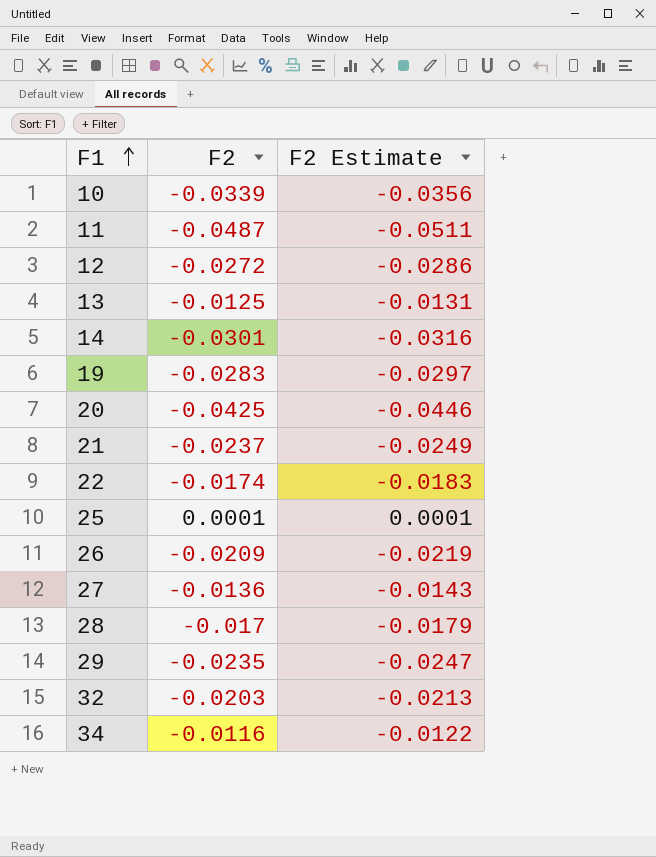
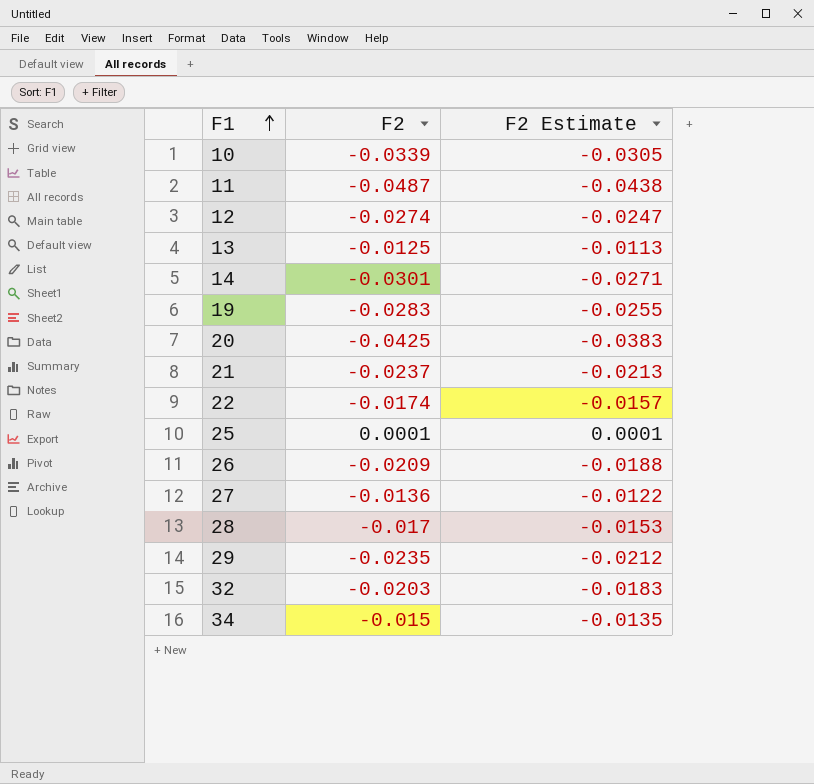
column F2 Estimate | formula: [F2] * 1.05 -> [F2] * 0.9
12 | F2: -0.0272 -> -0.0274
34 | F2: -0.0116 -> -0.015

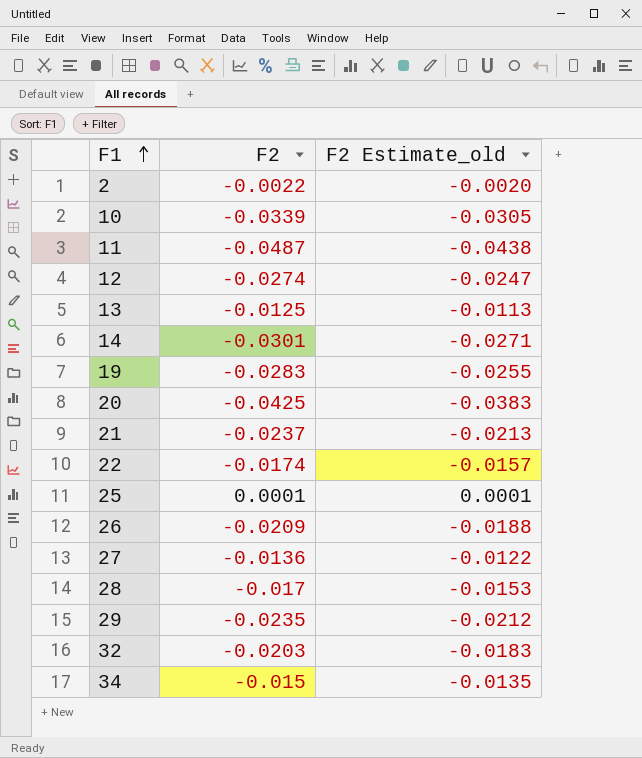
column name: F2 Estimate -> F2 Estimate_old
row 2: none -> -0.0022 | -0.0020

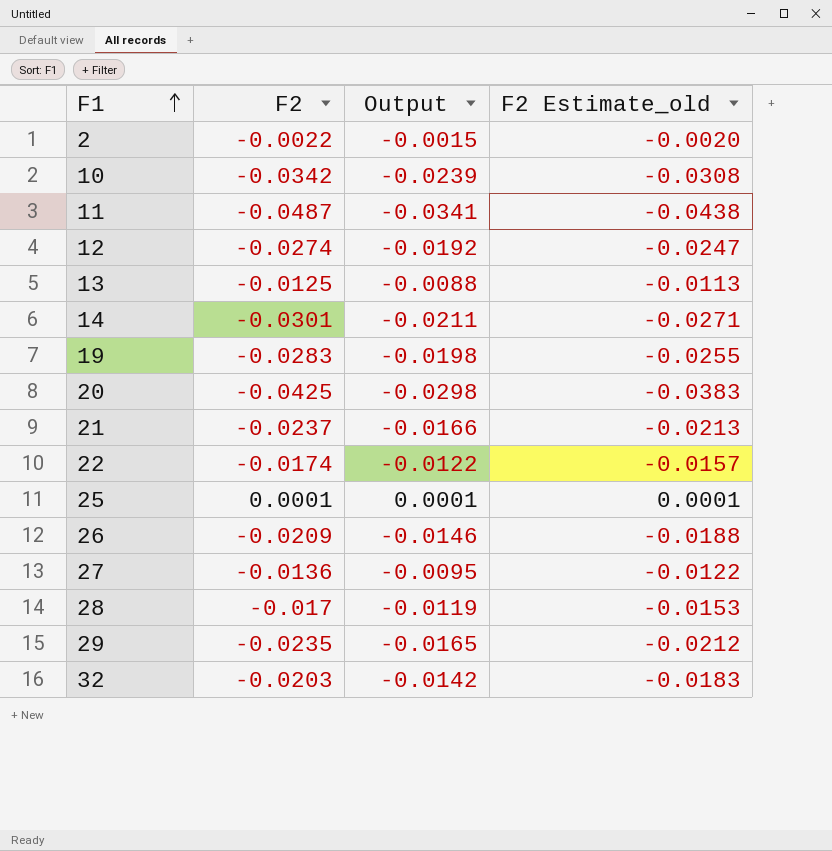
column Output | formula: none -> [F2] * 0.7
row 34: -0.015 | -0.0135 -> none
10 | F2: -0.0339 -> -0.0342
10 | F2 Estimate_old: -0.0305 -> -0.0308

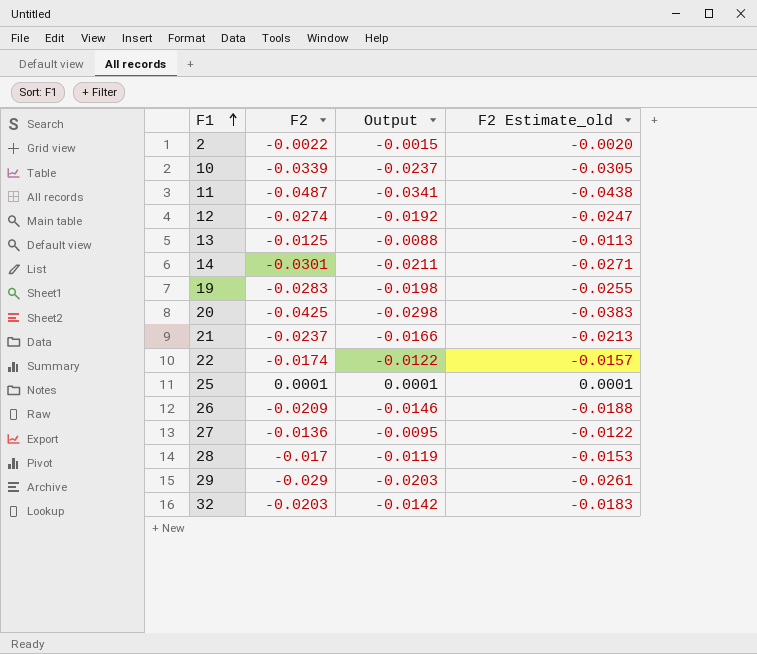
10 | F2: -0.0342 -> -0.0339
10 | Output: -0.0239 -> -0.0237
10 | F2 Estimate_old: -0.0308 -> -0.0305
29 | F2: -0.0235 -> -0.029
29 | Output: -0.0165 -> -0.0203
29 | F2 Estimate_old: -0.0212 -> -0.0261

